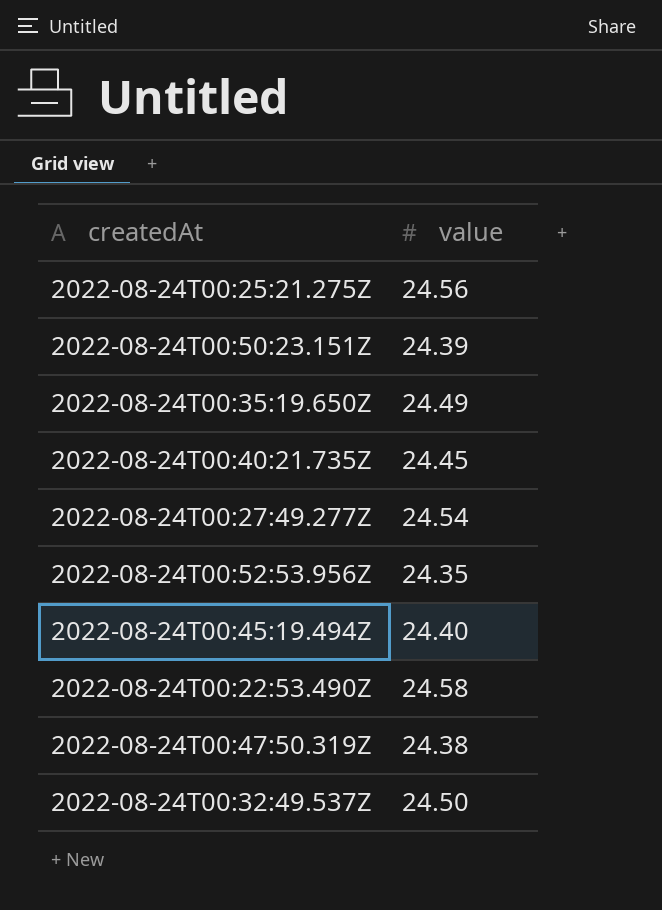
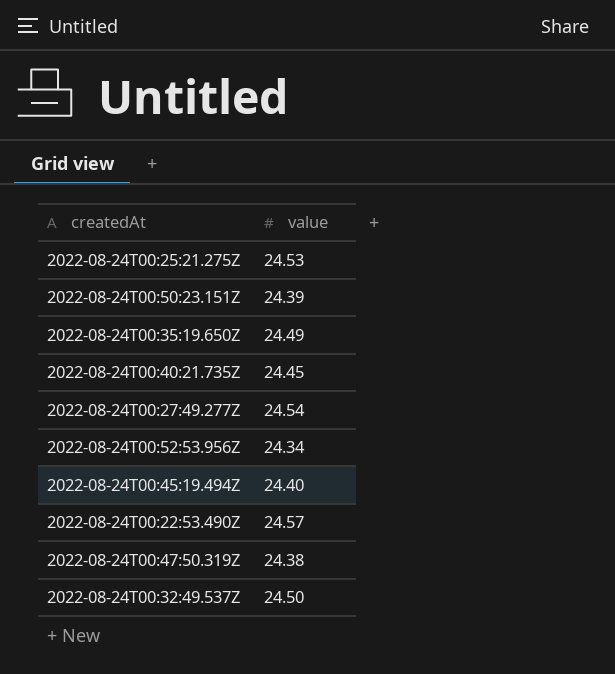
2022-08-24T00:25:21.275Z | value: 24.56 -> 24.53
2022-08-24T00:52:53.956Z | value: 24.35 -> 24.34
2022-08-24T00:22:53.490Z | value: 24.58 -> 24.57

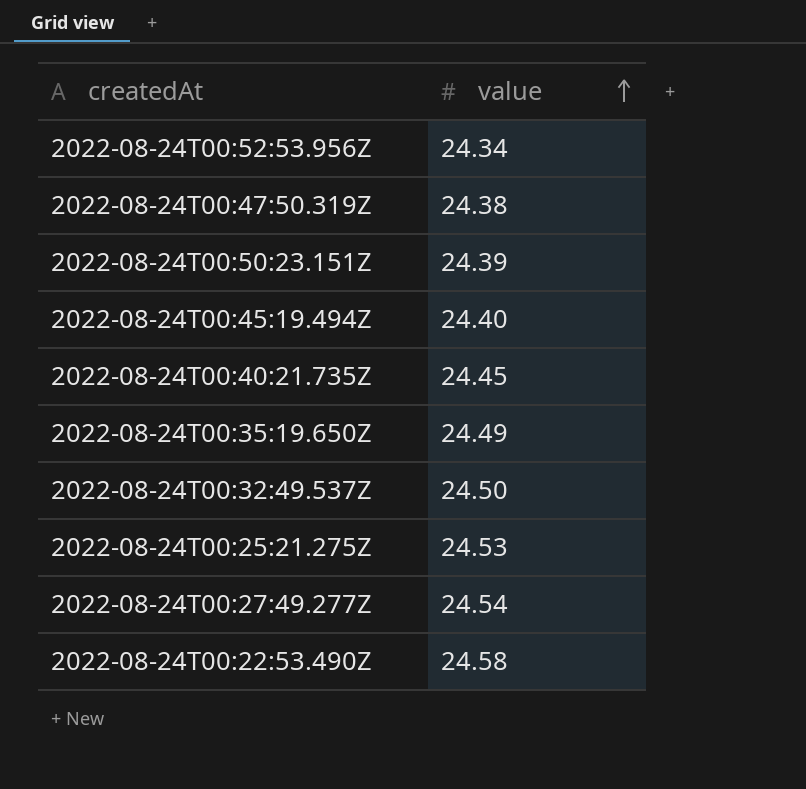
row order: none -> value ascending
2022-08-24T00:22:53.490Z | value: 24.57 -> 24.58

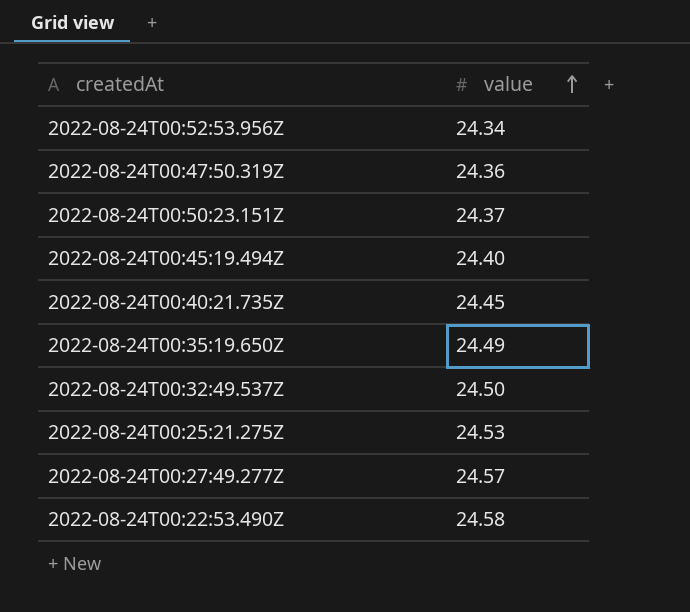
2022-08-24T00:47:50.319Z | value: 24.38 -> 24.36
2022-08-24T00:50:23.151Z | value: 24.39 -> 24.37
2022-08-24T00:27:49.277Z | value: 24.54 -> 24.57

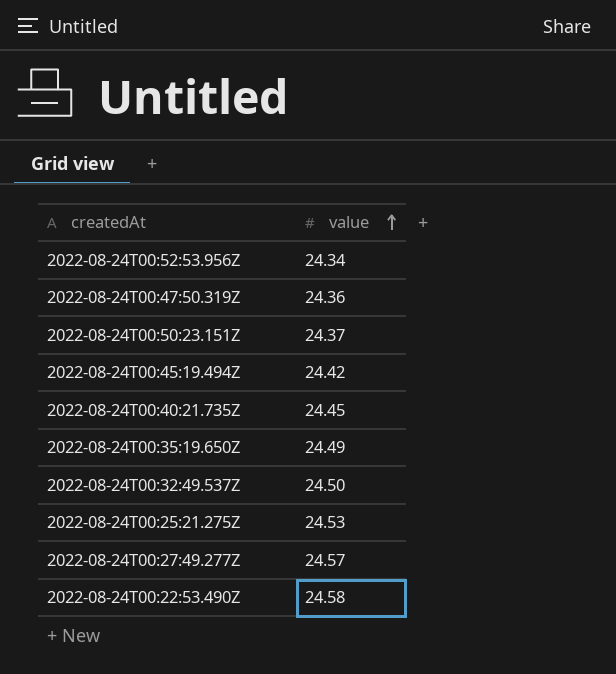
2022-08-24T00:45:19.494Z | value: 24.40 -> 24.42

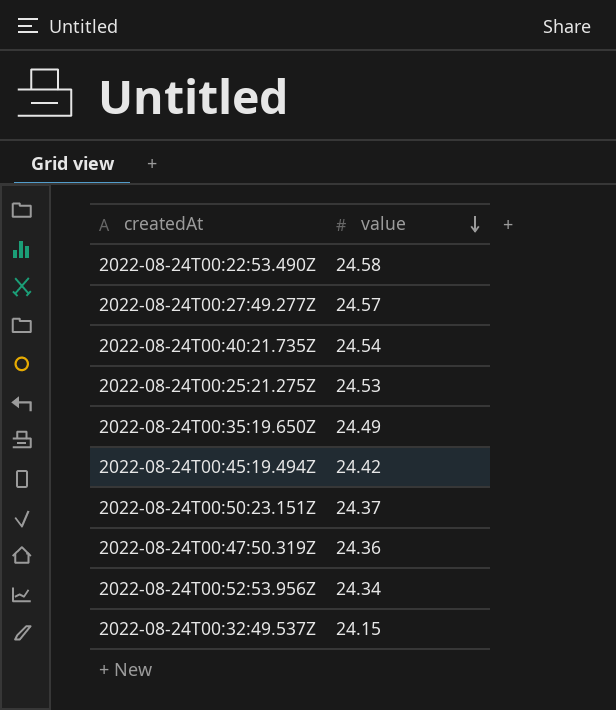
row order: value ascending -> value descending
2022-08-24T00:40:21.735Z | value: 24.45 -> 24.54
2022-08-24T00:32:49.537Z | value: 24.50 -> 24.15

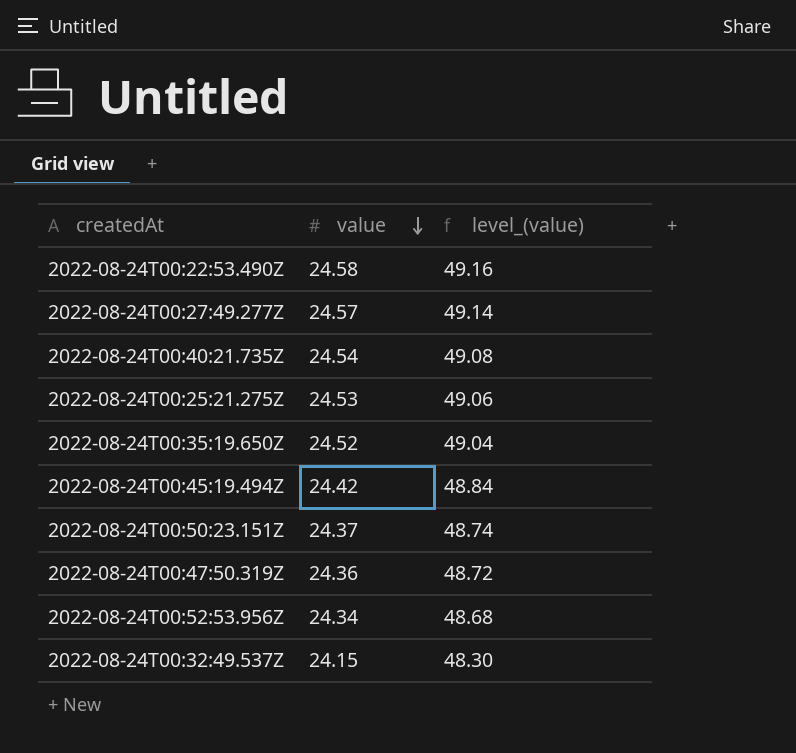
column level_(value) | formula: none -> [value] * 2
2022-08-24T00:35:19.650Z | value: 24.49 -> 24.52

